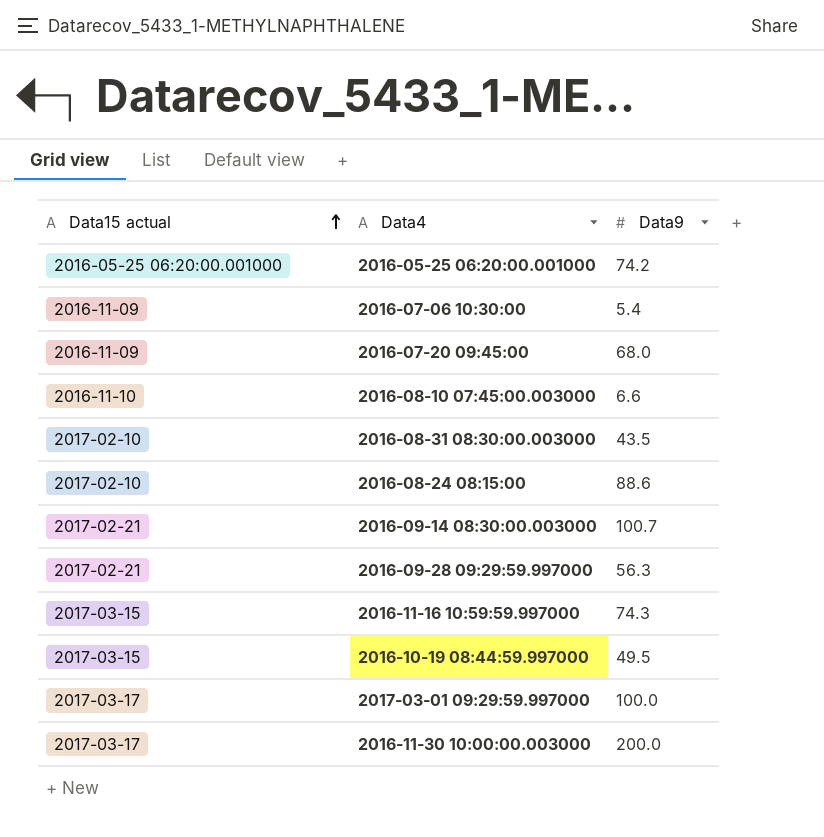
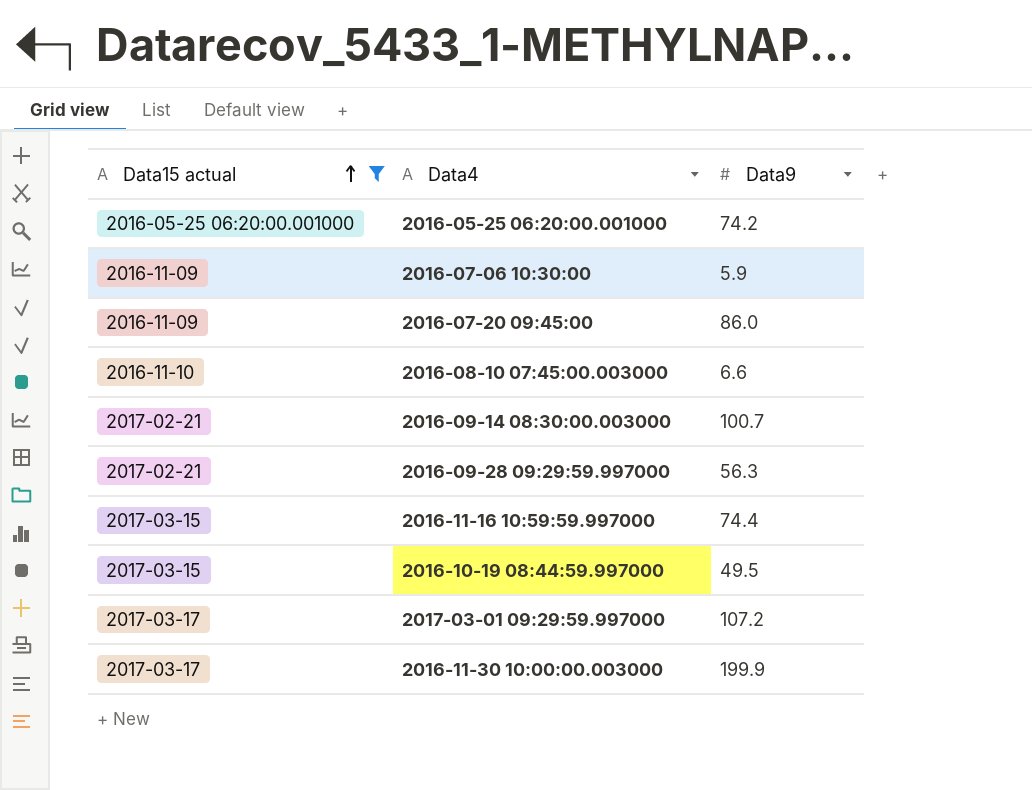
filter: none -> Data15 actual != 2017-02-10
2016-07-06 10:30:00 | Data9: 5.4 -> 5.9
2016-07-20 09:45:00 | Data9: 68.0 -> 86.0
2016-11-16 10:59:59.997000 | Data9: 74.3 -> 74.4
2017-03-01 09:29:59.997000 | Data9: 100.0 -> 107.2
2016-11-30 10:00:00.003000 | Data9: 200.0 -> 199.9

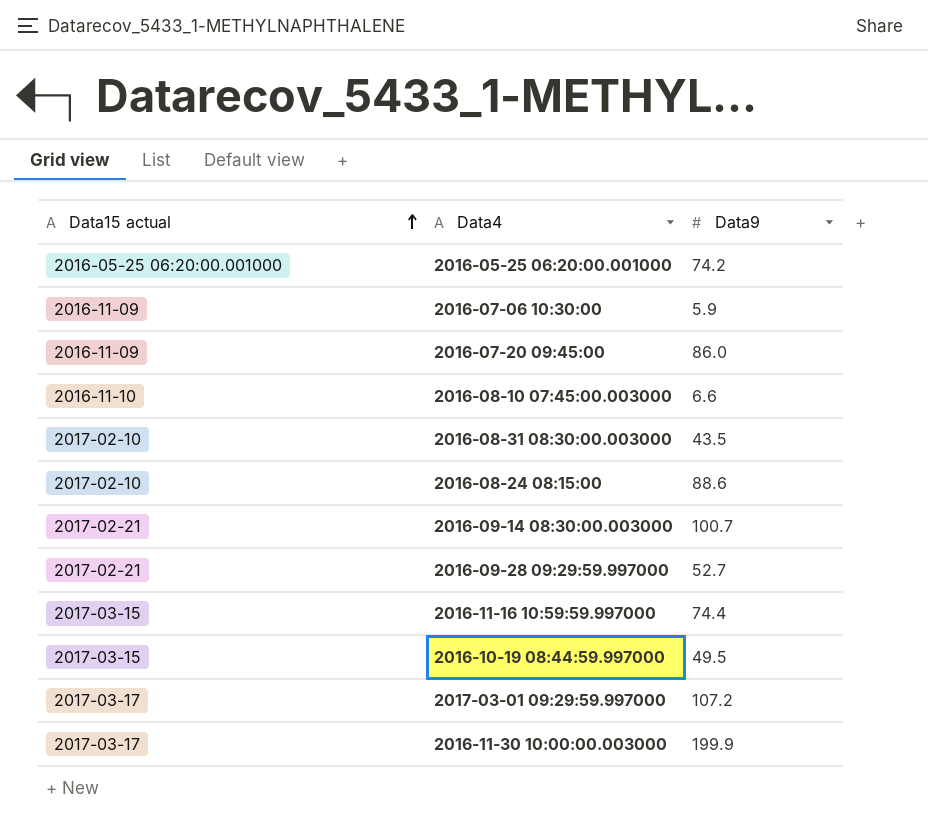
filter: Data15 actual != 2017-02-10 -> none
2016-09-28 09:29:59.997000 | Data9: 56.3 -> 52.7

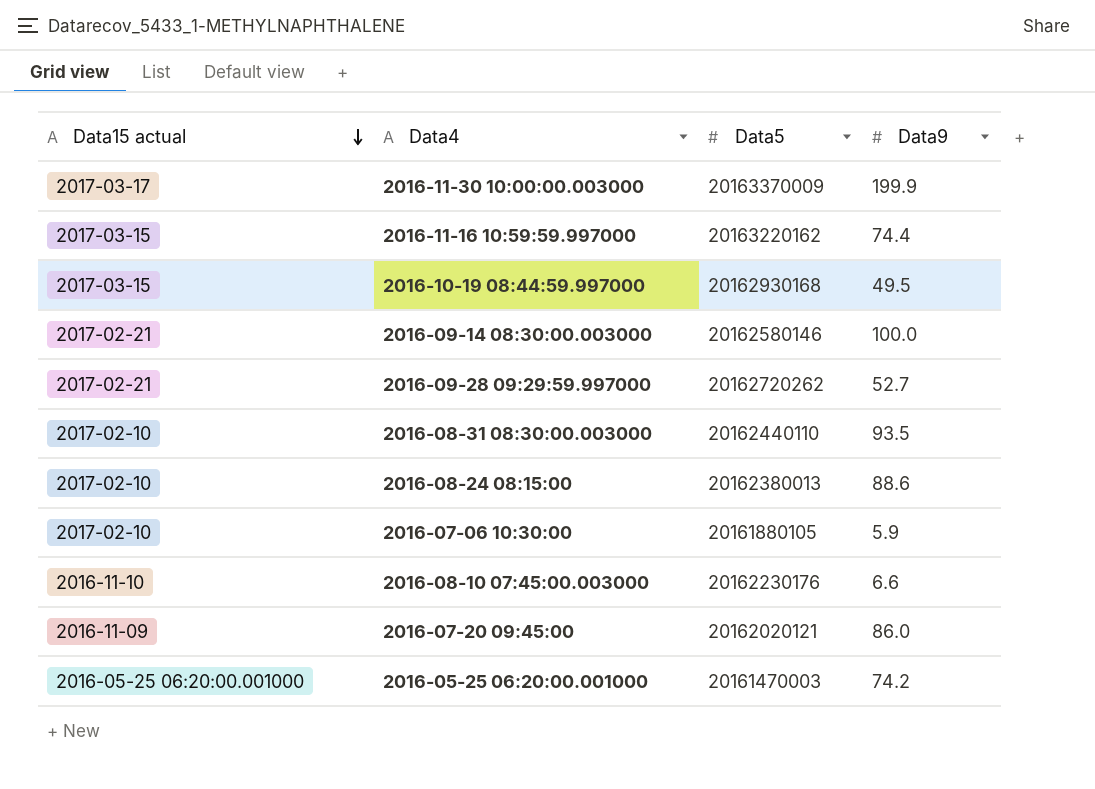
row order: Data15 actual ascending -> Data15 actual descending
column Data5 | position: none -> 3
row 2017-03-01 09:29:59.997000: 2017-03-17 | 107.2 -> none
2016-09-14 08:30:00.003000 | Data9: 100.7 -> 100.0
2016-08-31 08:30:00.003000 | Data9: 43.5 -> 93.5
2016-07-06 10:30:00 | Data15 actual: 2016-11-09 -> 2017-02-10

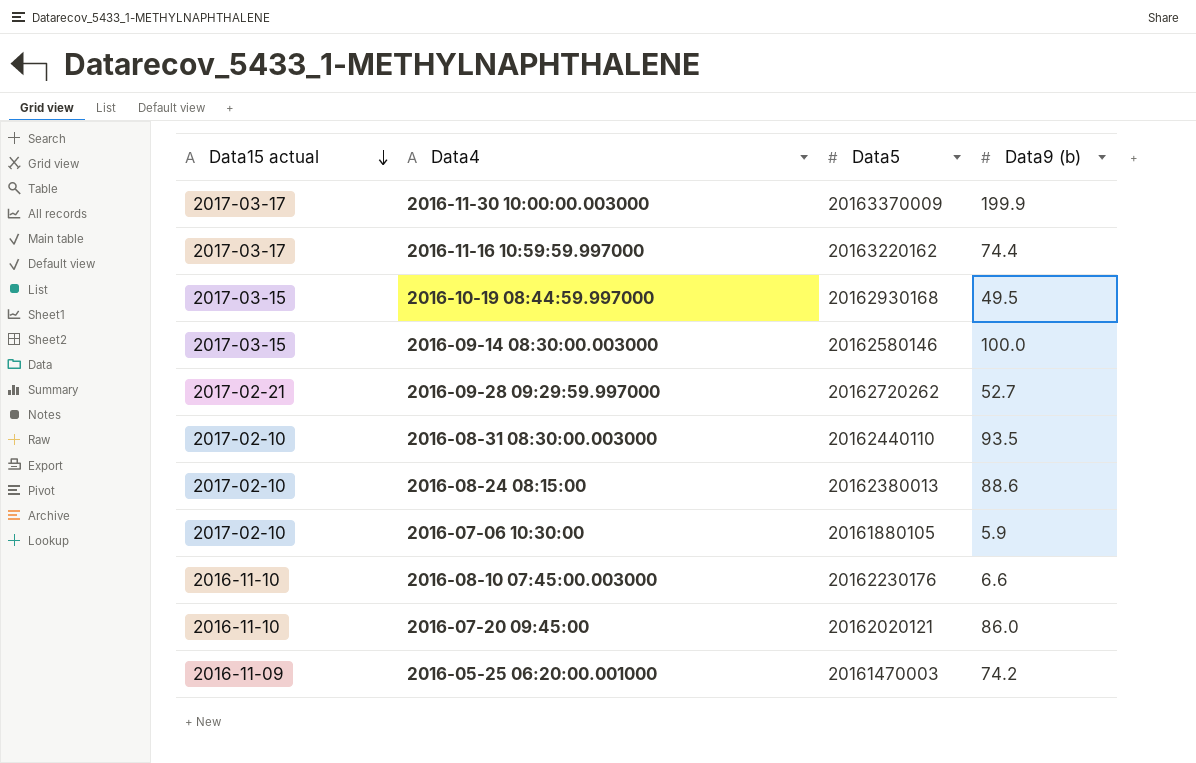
column name: Data9 -> Data9 (b)
2016-11-16 10:59:59.997000 | Data15 actual: 2017-03-15 -> 2017-03-17
2016-09-14 08:30:00.003000 | Data15 actual: 2017-02-21 -> 2017-03-15
2016-07-20 09:45:00 | Data15 actual: 2016-11-09 -> 2016-11-10
2016-05-25 06:20:00.001000 | Data15 actual: 2016-05-25 06:20:00.001000 -> 2016-11-09

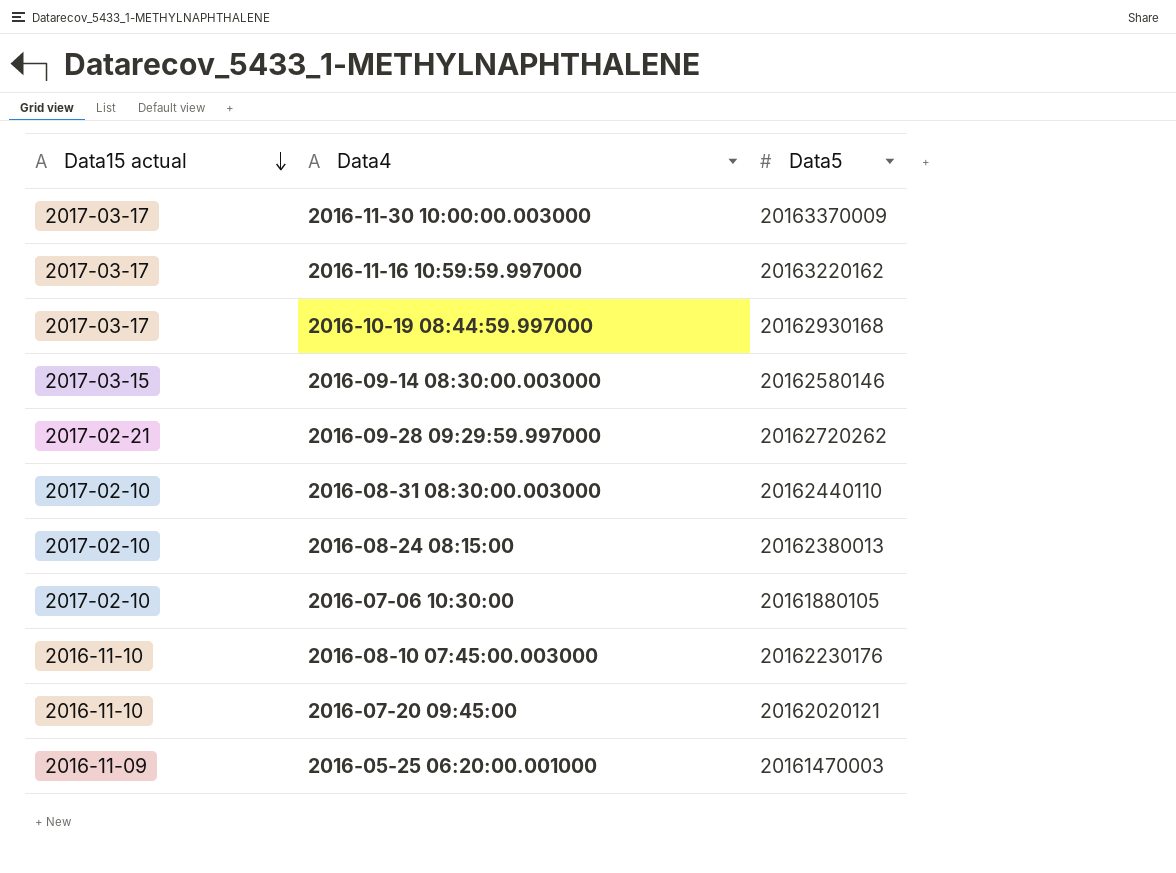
column Data9 (b) | position: 4 -> none
2016-10-19 08:44:59.997000 | Data15 actual: 2017-03-15 -> 2017-03-17

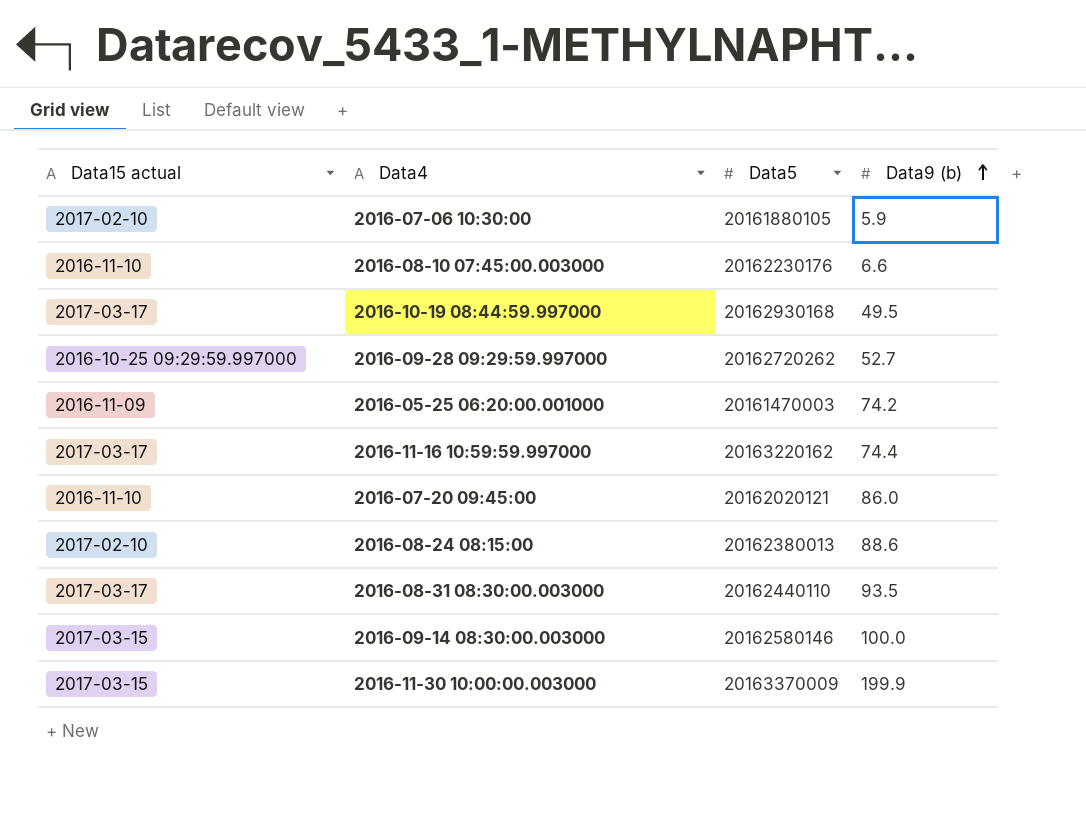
row order: Data15 actual descending -> Data9 (b) ascending
column Data9 (b) | position: none -> 4
2016-09-28 09:29:59.997000 | Data15 actual: 2017-02-21 -> 2016-10-25 09:29:59.997000
2016-08-31 08:30:00.003000 | Data15 actual: 2017-02-10 -> 2017-03-17
2016-11-30 10:00:00.003000 | Data15 actual: 2017-03-17 -> 2017-03-15

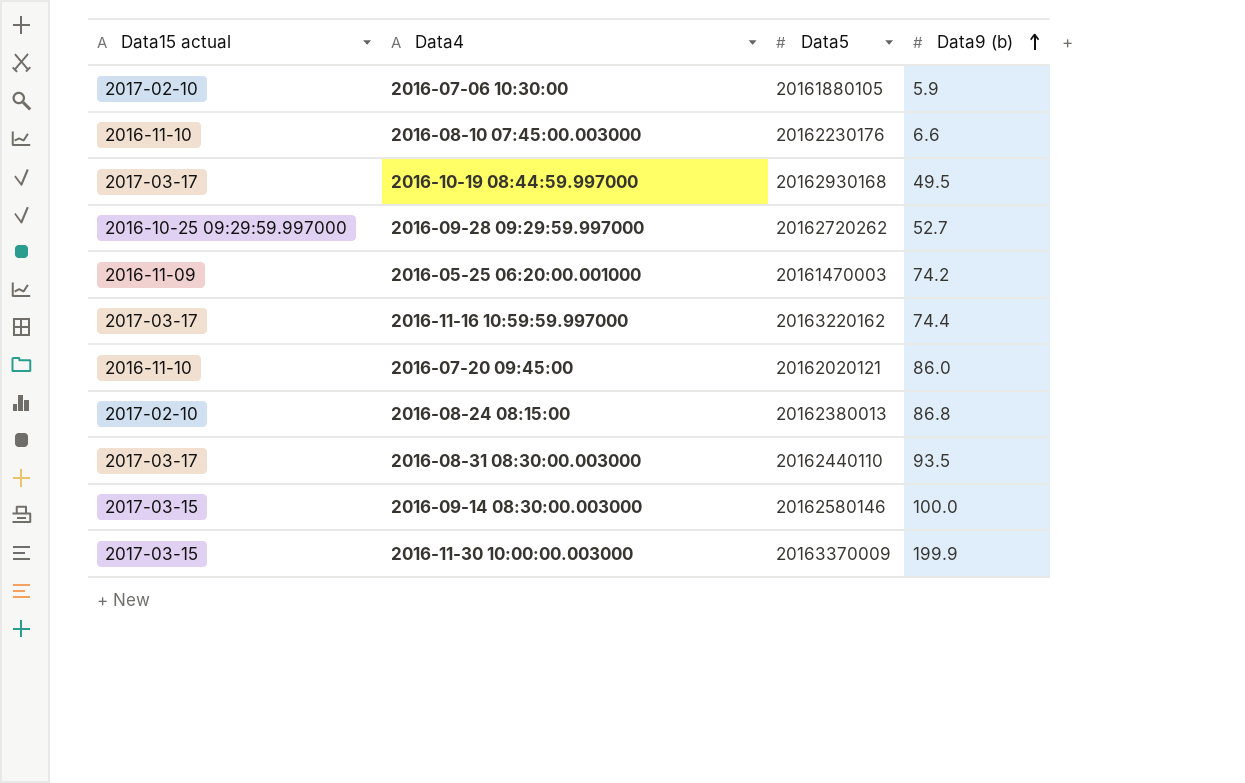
2016-08-24 08:15:00 | Data9 (b): 88.6 -> 86.8

